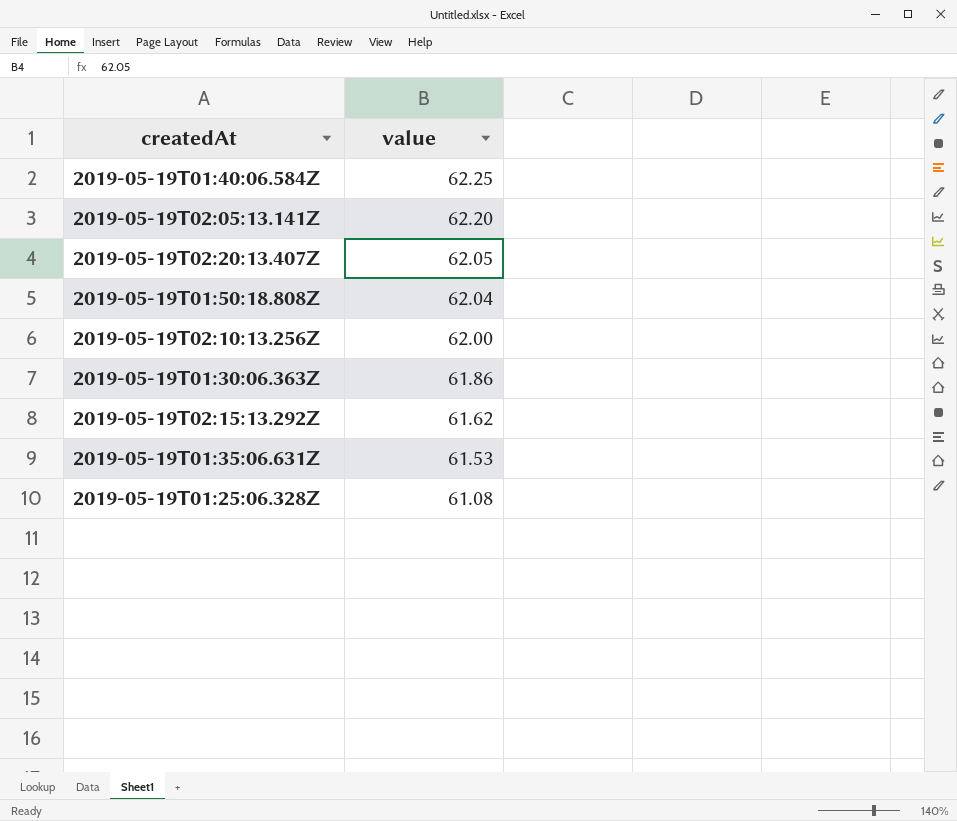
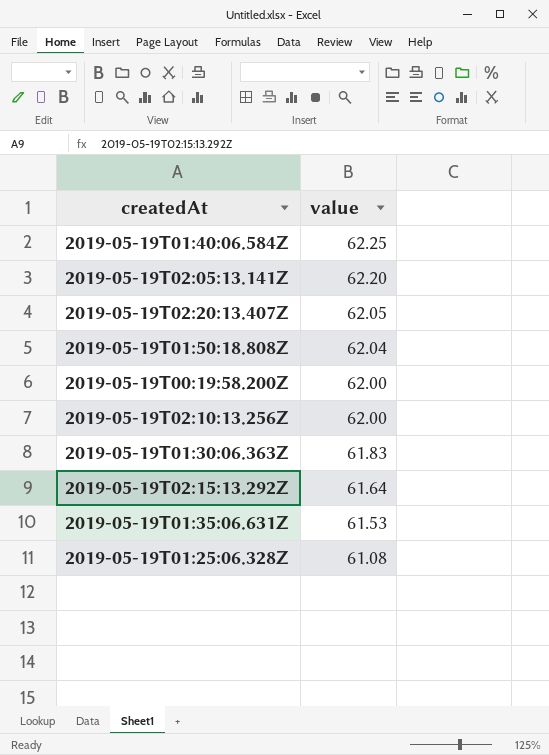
row 2019-05-19T00:19:58.200Z: none -> 62.00
2019-05-19T01:30:06.363Z | value: 61.86 -> 61.83
2019-05-19T02:15:13.292Z | value: 61.62 -> 61.64

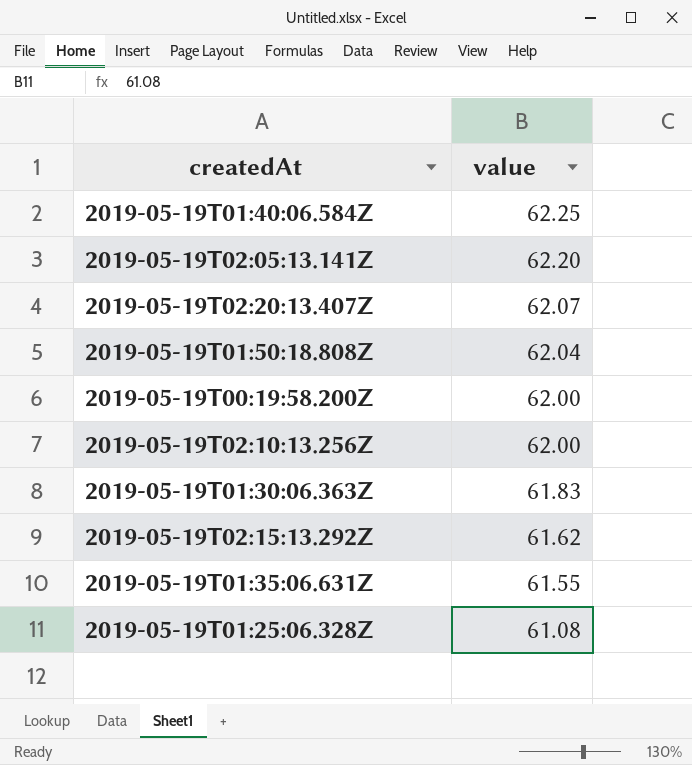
2019-05-19T02:20:13.407Z | value: 62.05 -> 62.07
2019-05-19T02:15:13.292Z | value: 61.64 -> 61.62
2019-05-19T01:35:06.631Z | value: 61.53 -> 61.55

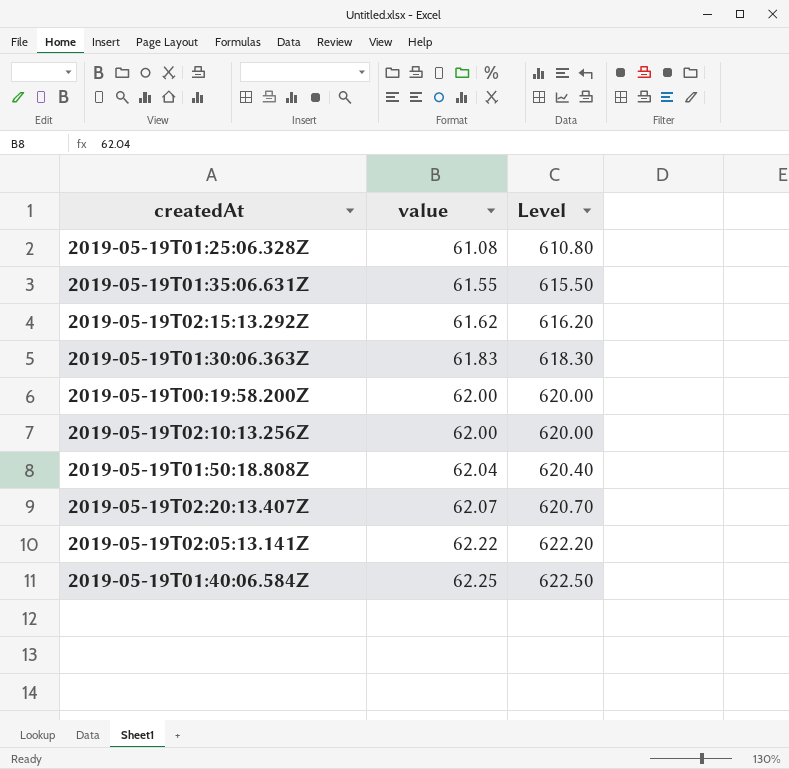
row order: value descending -> value ascending
column Level | formula: none -> [value] * 10
2019-05-19T02:05:13.141Z | value: 62.20 -> 62.22

